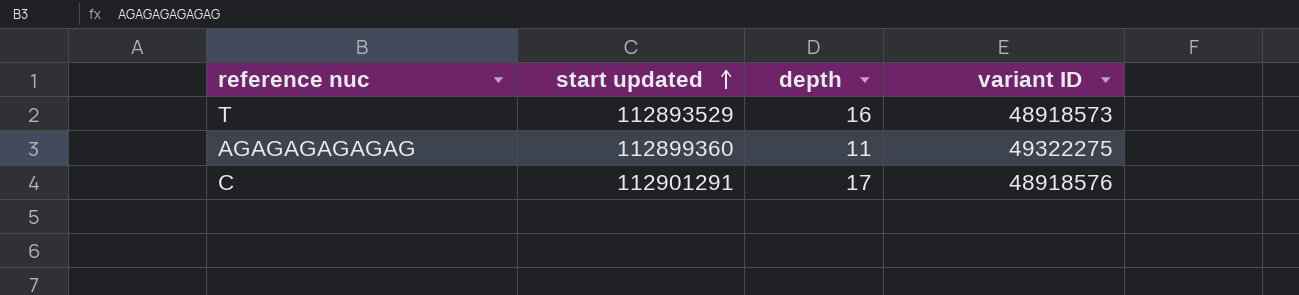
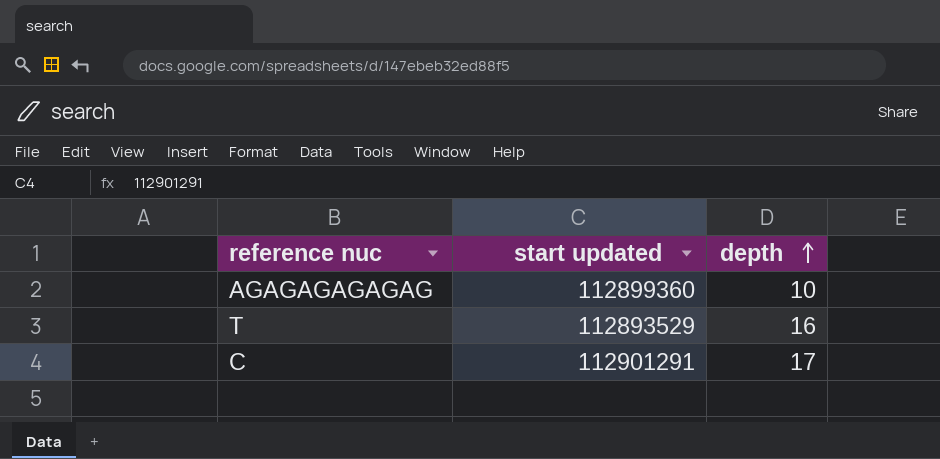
row order: start updated ascending -> depth ascending
column variant ID | position: 4 -> none
AGAGAGAGAGAG | depth: 11 -> 10

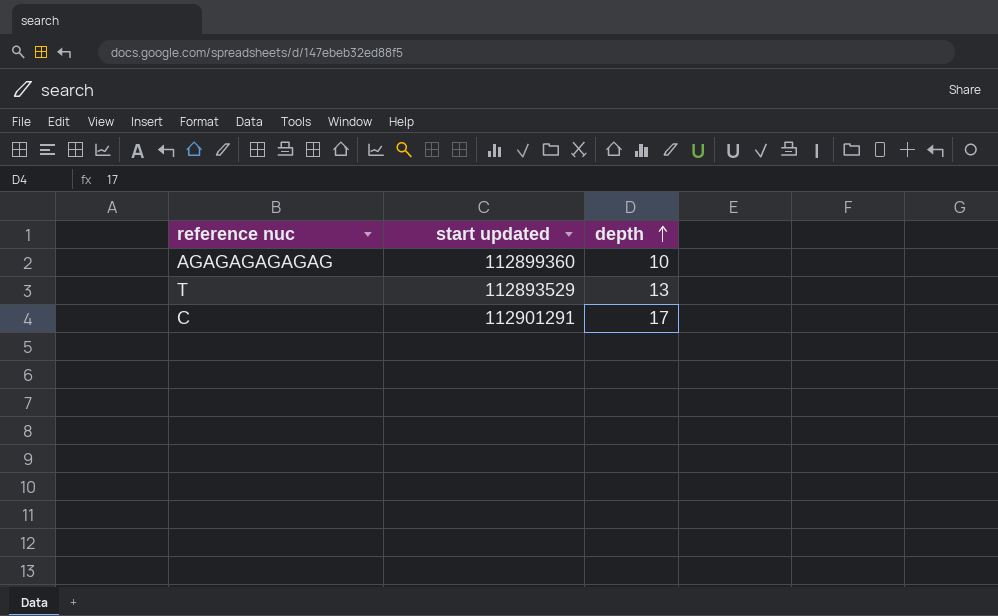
T | depth: 16 -> 13

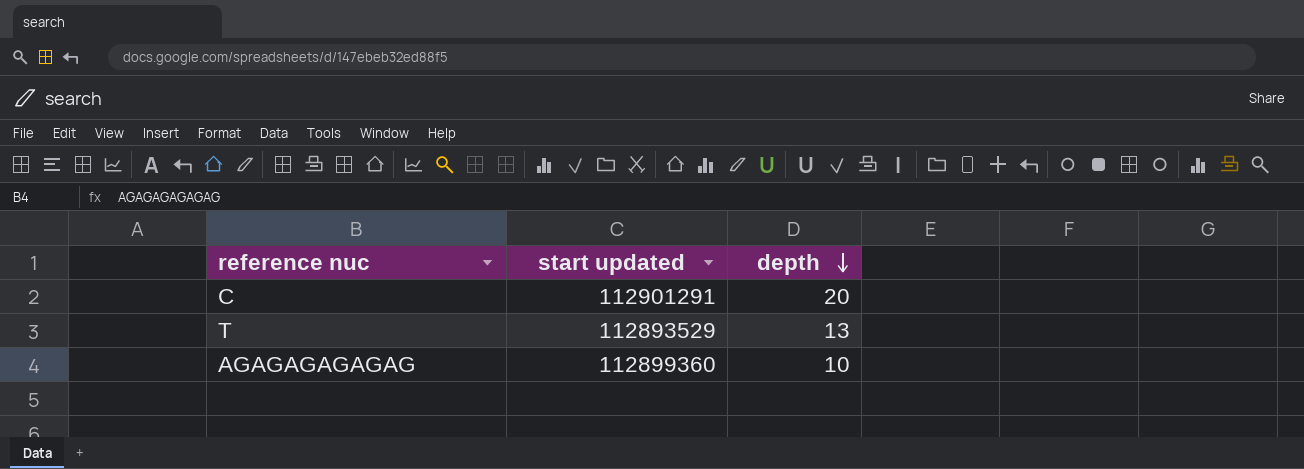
row order: depth ascending -> depth descending
C | depth: 17 -> 20

